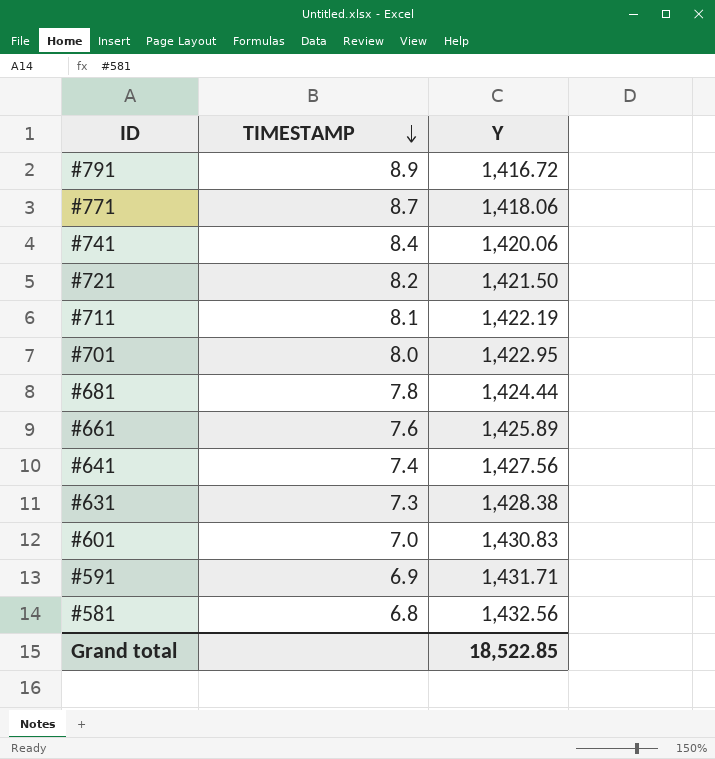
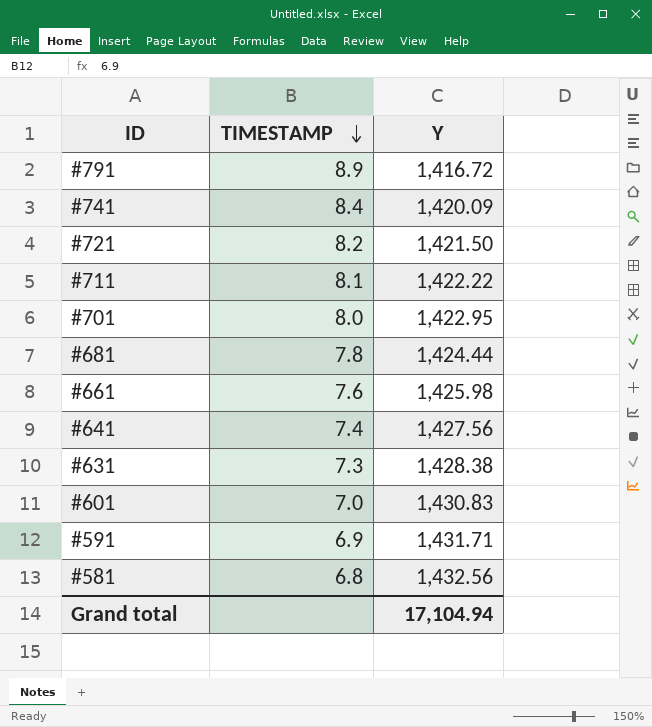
row #771: 8.7 | 1,418.06 -> none
#741 | Y: 1,420.06 -> 1,420.09
#711 | Y: 1,422.19 -> 1,422.22
#661 | Y: 1,425.89 -> 1,425.98
Grand total | Y: 18,522.85 -> 17,104.94

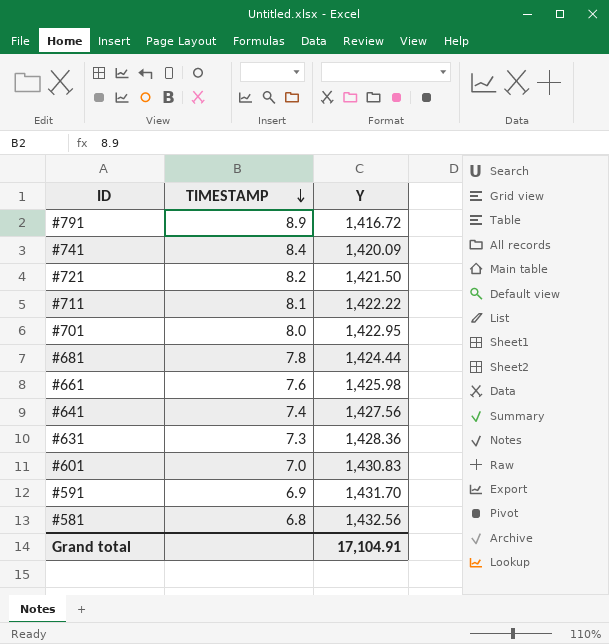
#631 | Y: 1,428.38 -> 1,428.36
#591 | Y: 1,431.71 -> 1,431.70
Grand total | Y: 17,104.94 -> 17,104.91

